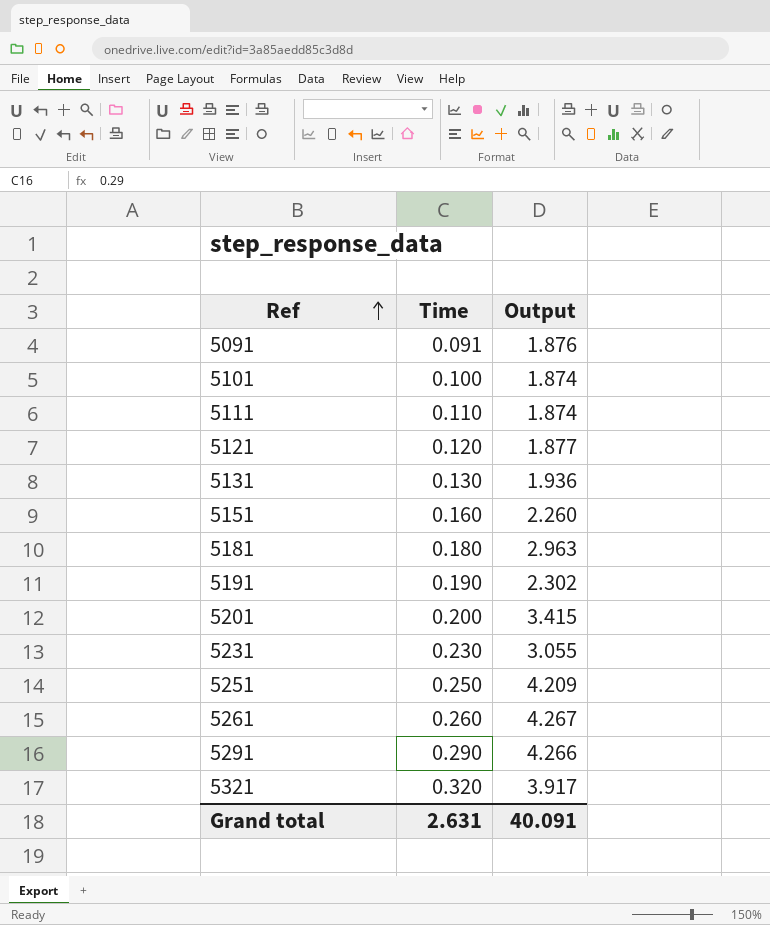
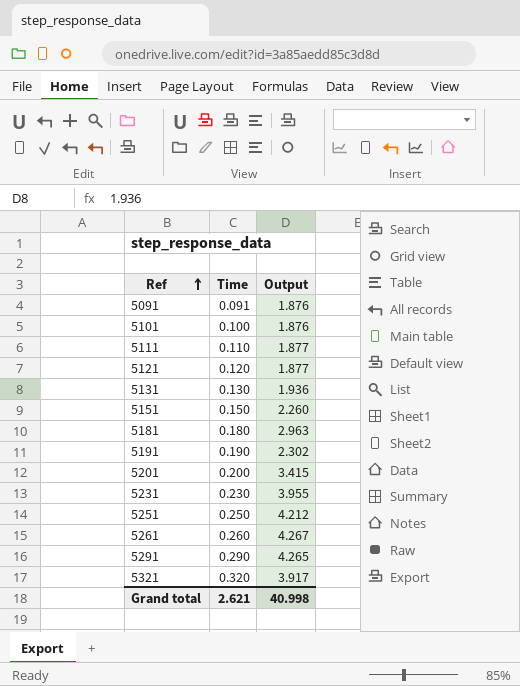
5101 | Output: 1.874 -> 1.876
5111 | Output: 1.874 -> 1.877
5151 | Time: 0.160 -> 0.150
5231 | Output: 3.055 -> 3.955
5251 | Output: 4.209 -> 4.212
5291 | Output: 4.266 -> 4.265
Grand total | Time: 2.631 -> 2.621
Grand total | Output: 40.091 -> 40.998

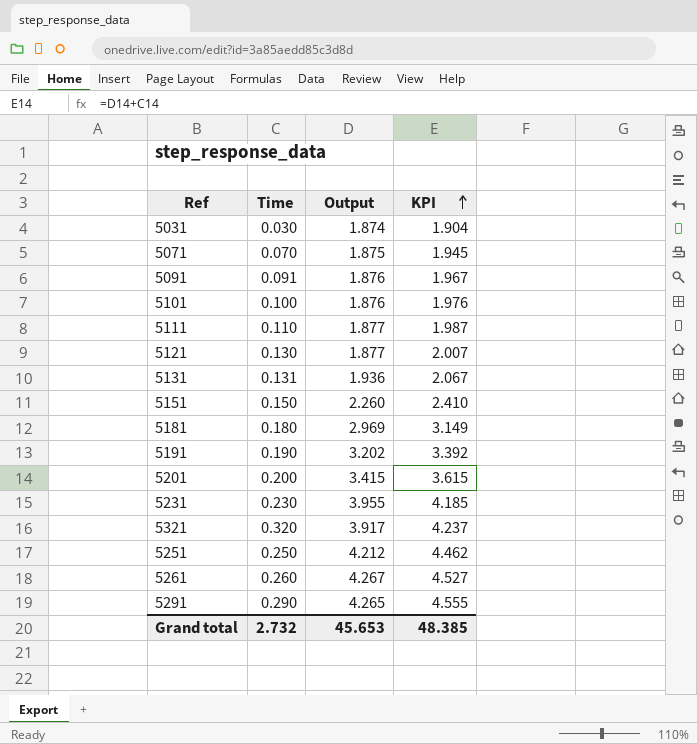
row order: Ref ascending -> KPI ascending
column KPI | formula: none -> [Time] + [Output]
row 5031: none -> 0.030 | 1.874 | 1.904
row 5071: none -> 0.070 | 1.875 | 1.945
5121 | Time: 0.120 -> 0.130
5131 | Time: 0.130 -> 0.131
5181 | Output: 2.963 -> 2.969
5191 | Output: 2.302 -> 3.202
Grand total | Time: 2.621 -> 2.732
Grand total | Output: 40.998 -> 45.653

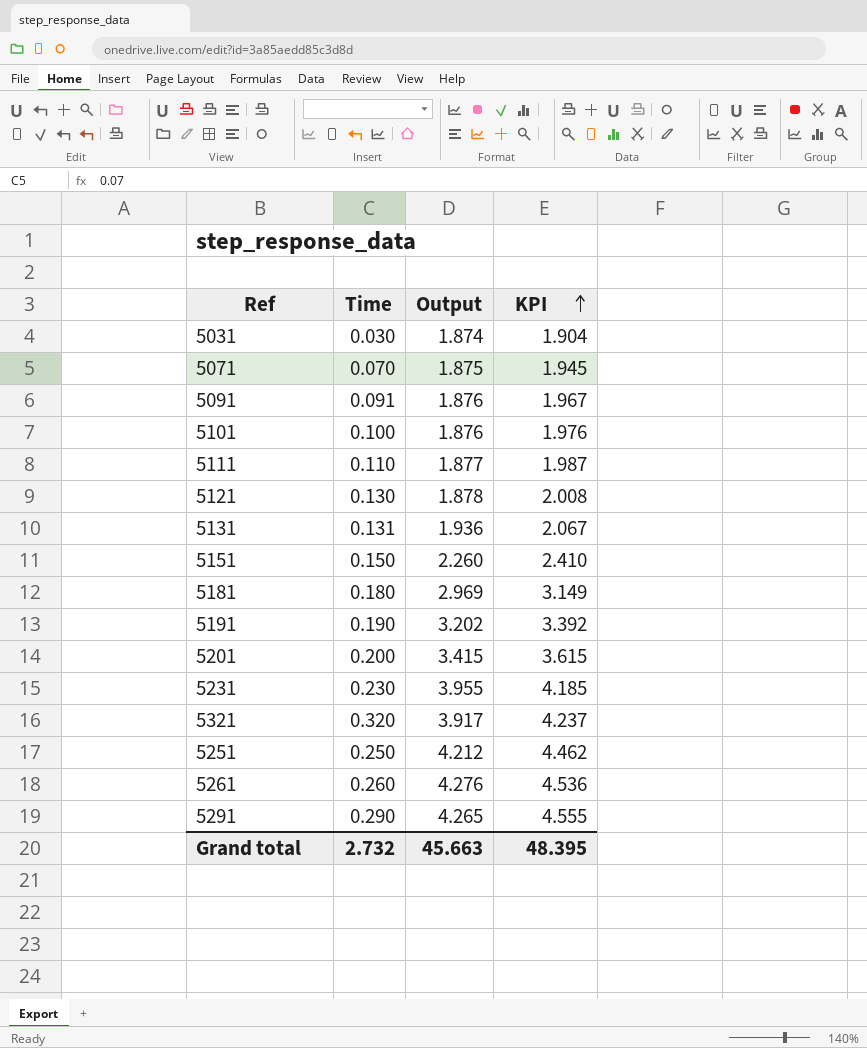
5121 | Output: 1.877 -> 1.878
5121 | KPI: 2.007 -> 2.008
5261 | Output: 4.267 -> 4.276
5261 | KPI: 4.527 -> 4.536
Grand total | Output: 45.653 -> 45.663
Grand total | KPI: 48.385 -> 48.395

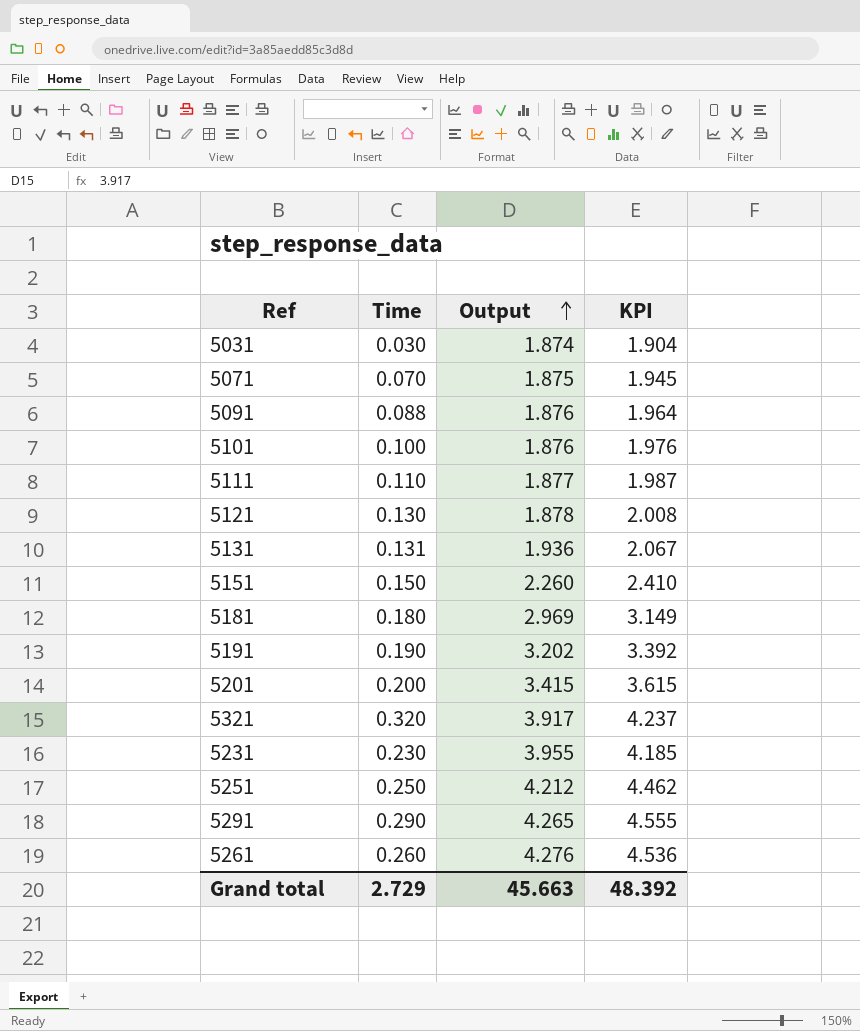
row order: KPI ascending -> Output ascending
5091 | Time: 0.091 -> 0.088
5091 | KPI: 1.967 -> 1.964
Grand total | Time: 2.732 -> 2.729
Grand total | KPI: 48.395 -> 48.392

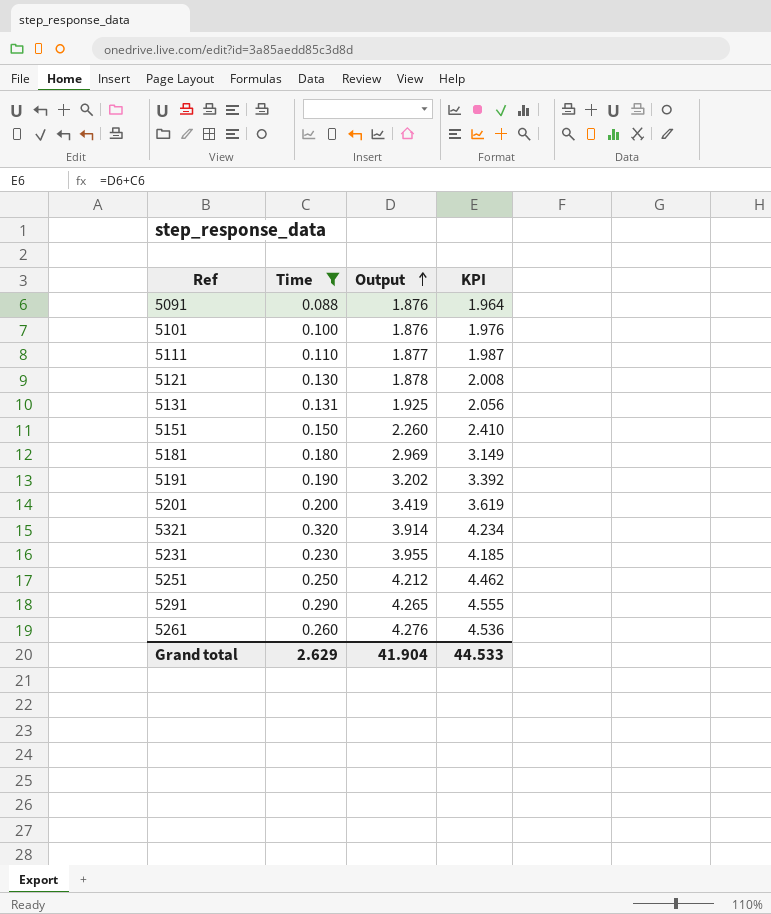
filter: none -> Time >= 0.088
5131 | Output: 1.936 -> 1.925
5131 | KPI: 2.067 -> 2.056
5201 | Output: 3.415 -> 3.419
5201 | KPI: 3.615 -> 3.619
5321 | Output: 3.917 -> 3.914
5321 | KPI: 4.237 -> 4.234
Grand total | Time: 2.729 -> 2.629
Grand total | Output: 45.663 -> 41.904
Grand total | KPI: 48.392 -> 44.533

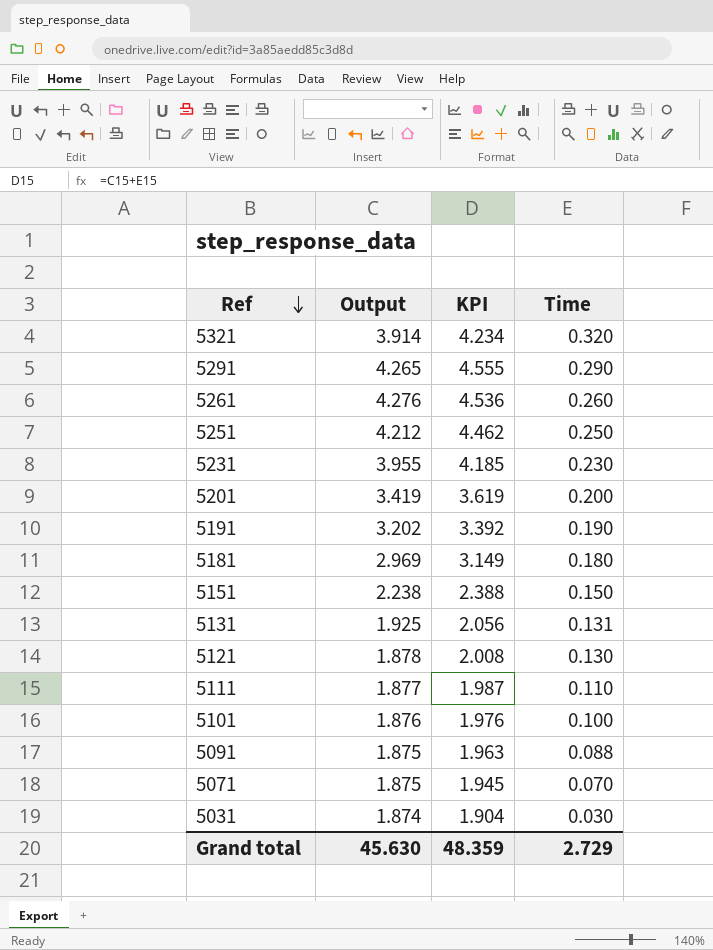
filter: Time >= 0.088 -> none
row order: Output ascending -> Ref descending
column Time | position: 2 -> 4
5151 | Output: 2.260 -> 2.238
5151 | KPI: 2.410 -> 2.388
5091 | Output: 1.876 -> 1.875
5091 | KPI: 1.964 -> 1.963
Grand total | Output: 41.904 -> 45.630
Grand total | KPI: 44.533 -> 48.359
Grand total | Time: 2.629 -> 2.729

